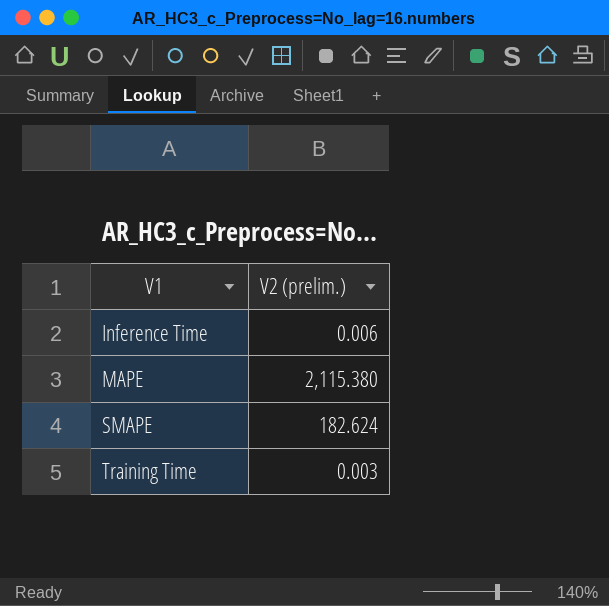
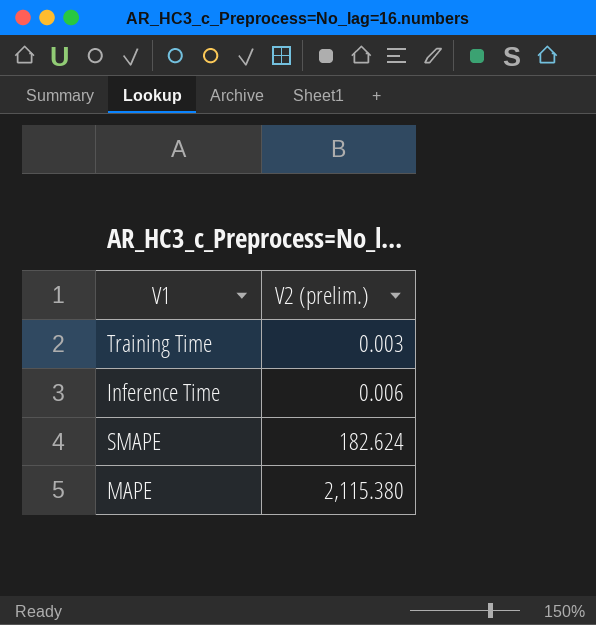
row order: V1 ascending -> V2 (prelim.) ascending

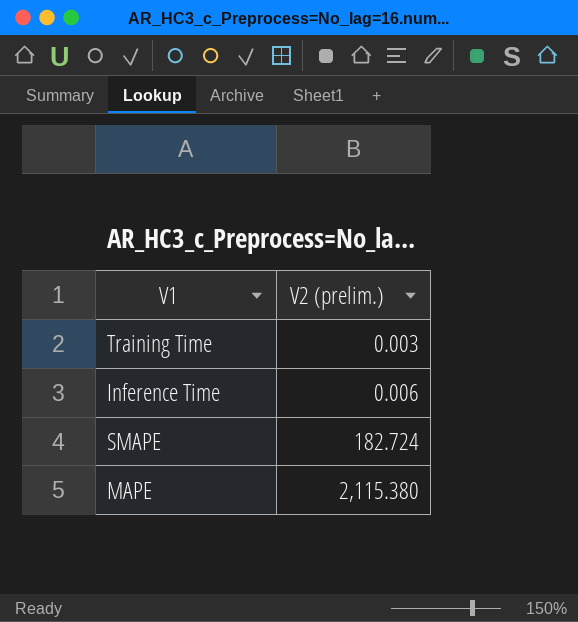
SMAPE | V2 (prelim.): 182.624 -> 182.724

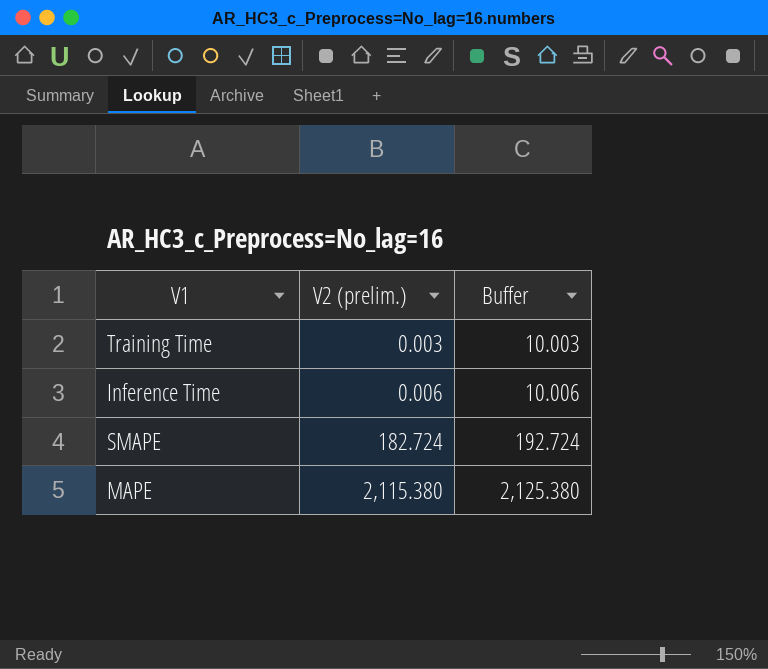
column Buffer | formula: none -> [V2 (prelim.)] + 10

